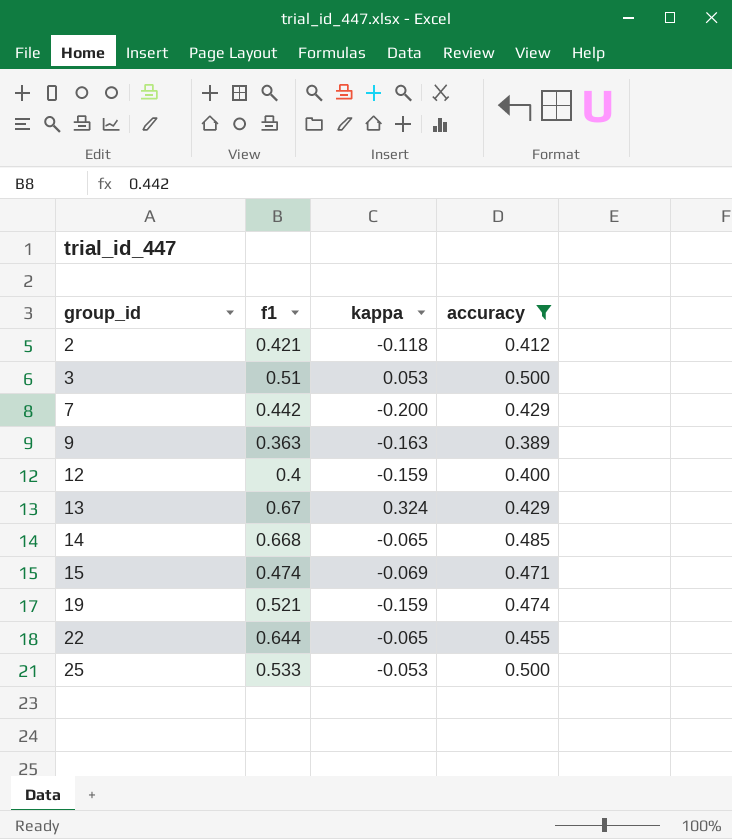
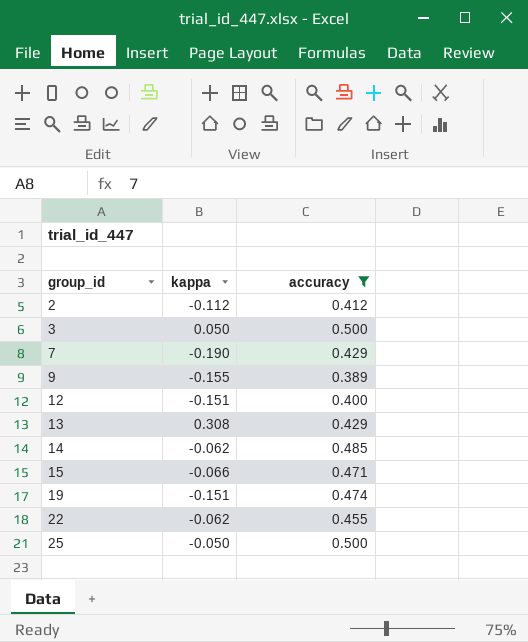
column f1 | position: 2 -> none
2 | kappa: -0.118 -> -0.112
3 | kappa: 0.053 -> 0.050
7 | kappa: -0.200 -> -0.190
9 | kappa: -0.163 -> -0.155
12 | kappa: -0.159 -> -0.151
13 | kappa: 0.324 -> 0.308
14 | kappa: -0.065 -> -0.062
15 | kappa: -0.069 -> -0.066
19 | kappa: -0.159 -> -0.151
22 | kappa: -0.065 -> -0.062
25 | kappa: -0.053 -> -0.050

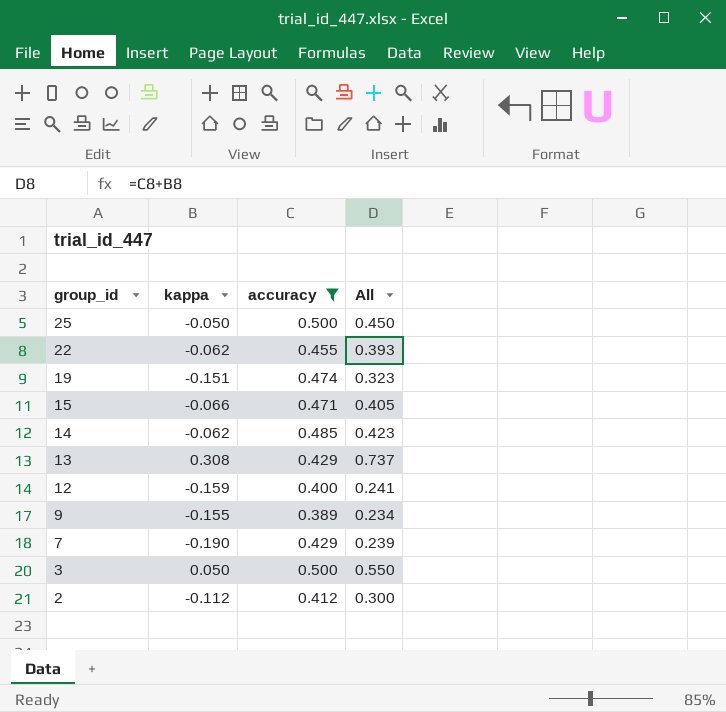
row order: group_id ascending -> group_id descending
column All | formula: none -> [kappa] + [accuracy]
12 | kappa: -0.151 -> -0.159

